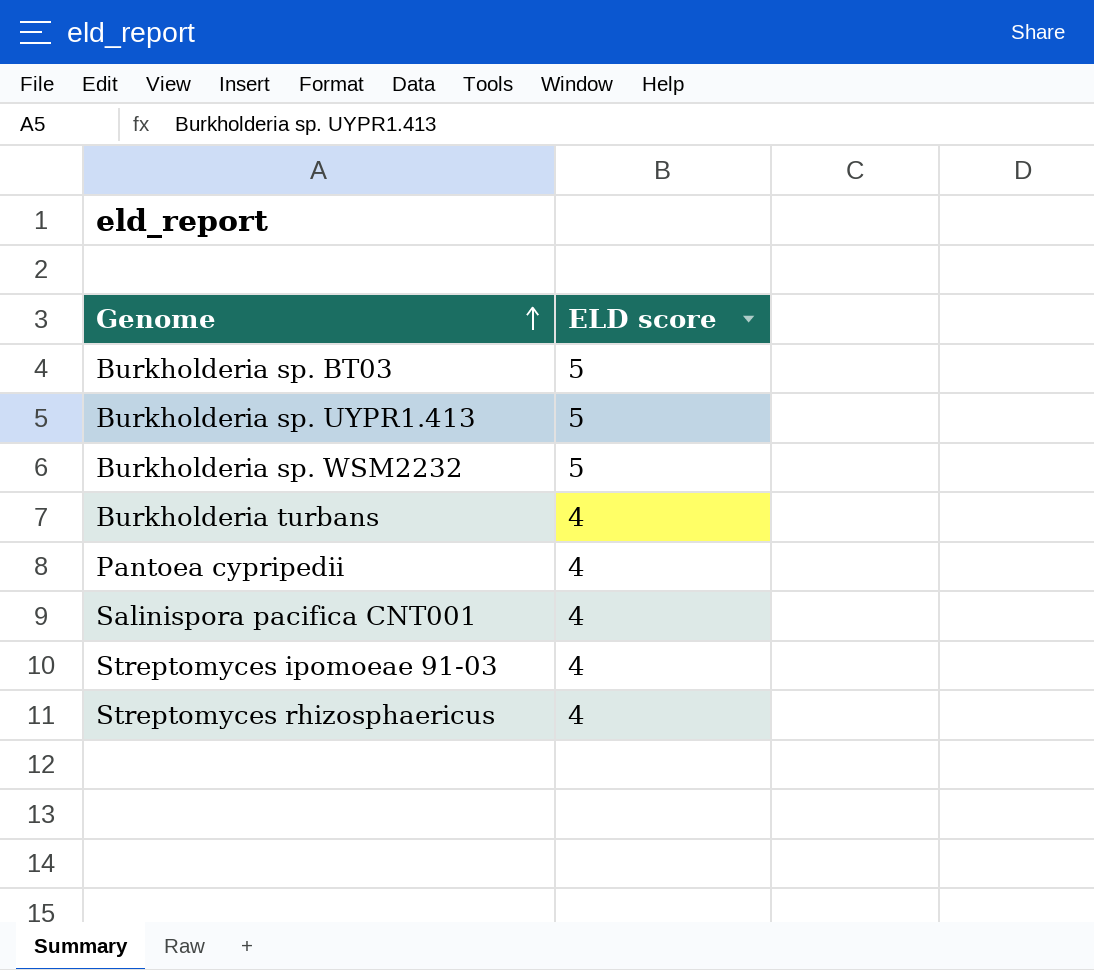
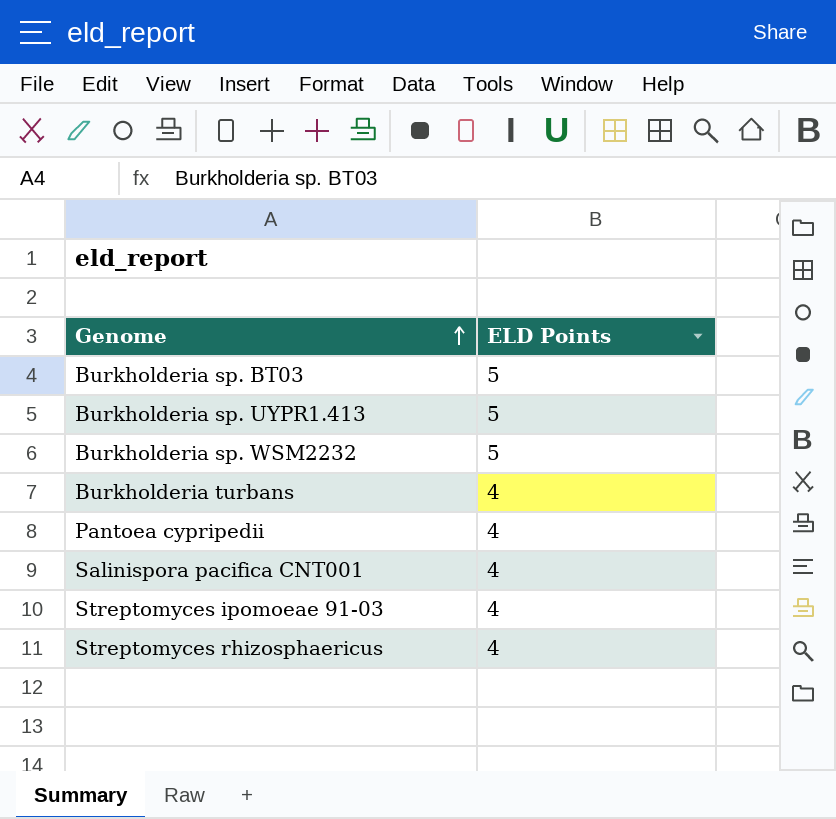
column name: ELD score -> ELD Points

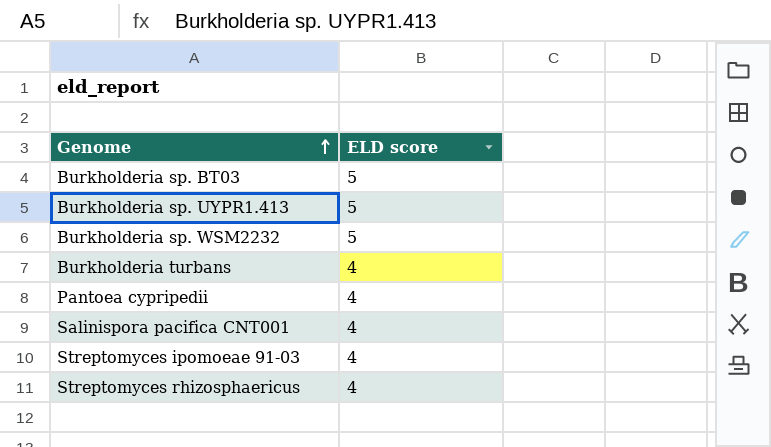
column name: ELD Points -> ELD score

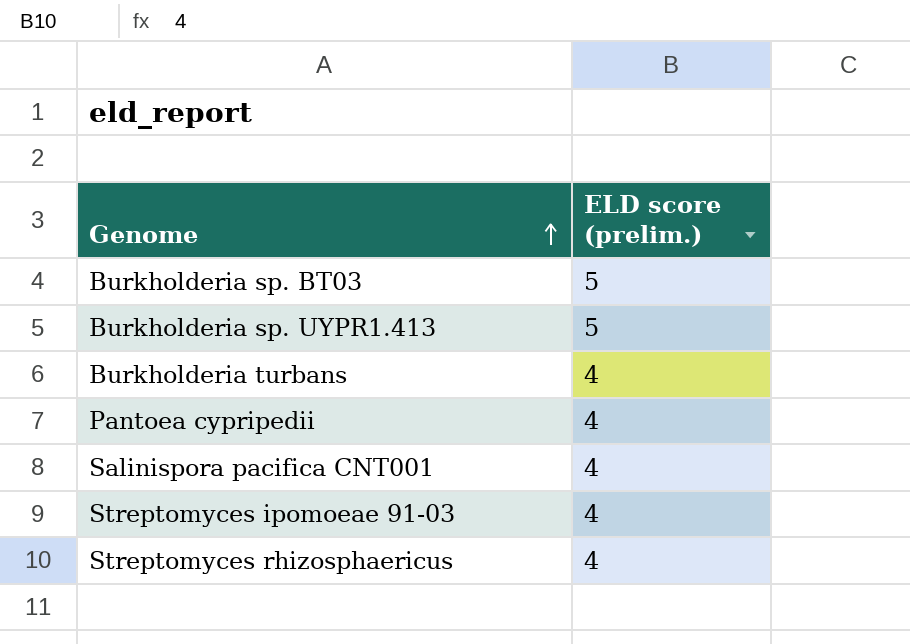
column name: ELD score -> ELD score (prelim.)
row Burkholderia sp. WSM2232: 5 -> none

